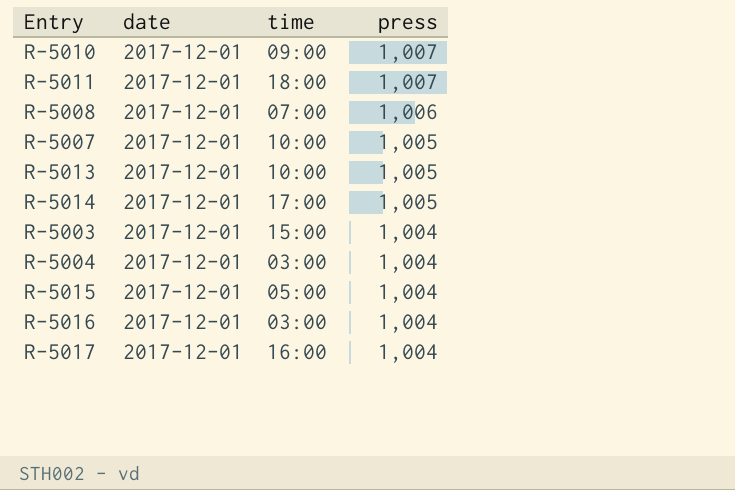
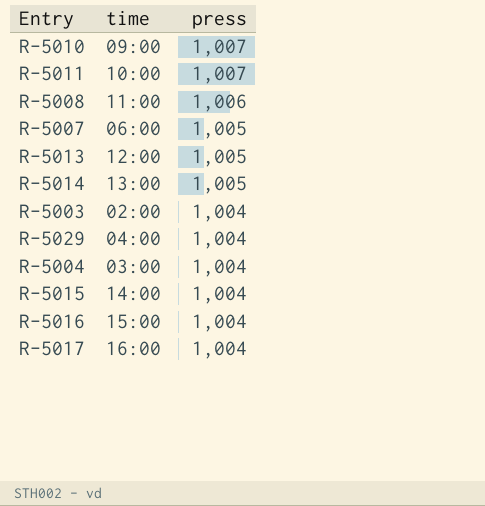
column date | position: 2 -> none
R-5011 | time: 18:00 -> 10:00
R-5008 | time: 07:00 -> 11:00
R-5007 | time: 10:00 -> 06:00
R-5013 | time: 10:00 -> 12:00
R-5014 | time: 17:00 -> 13:00
R-5003 | time: 15:00 -> 02:00
row R-5029: none -> 04:00 | 1,004
R-5015 | time: 05:00 -> 14:00
R-5016 | time: 03:00 -> 15:00

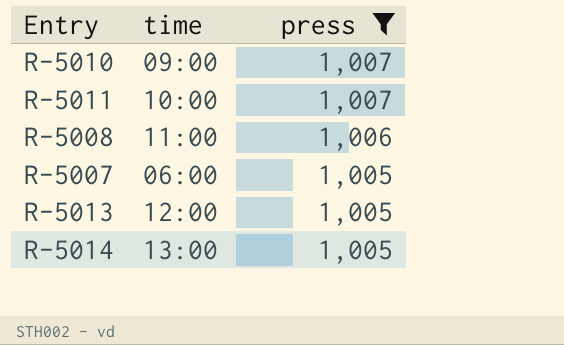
filter: none -> press != 1,004

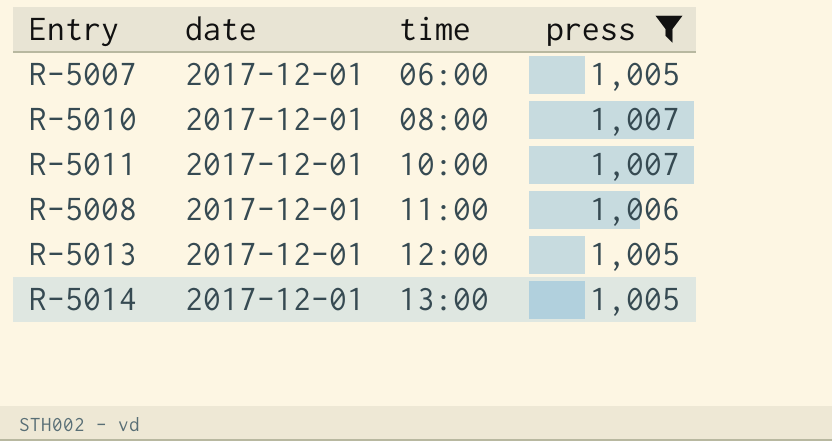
row order: press descending -> time ascending
column date | position: none -> 2
R-5010 | time: 09:00 -> 08:00

